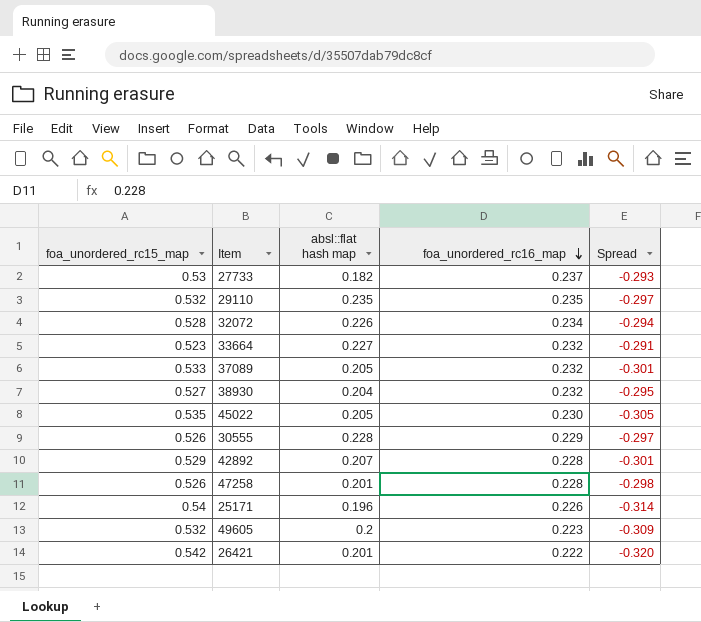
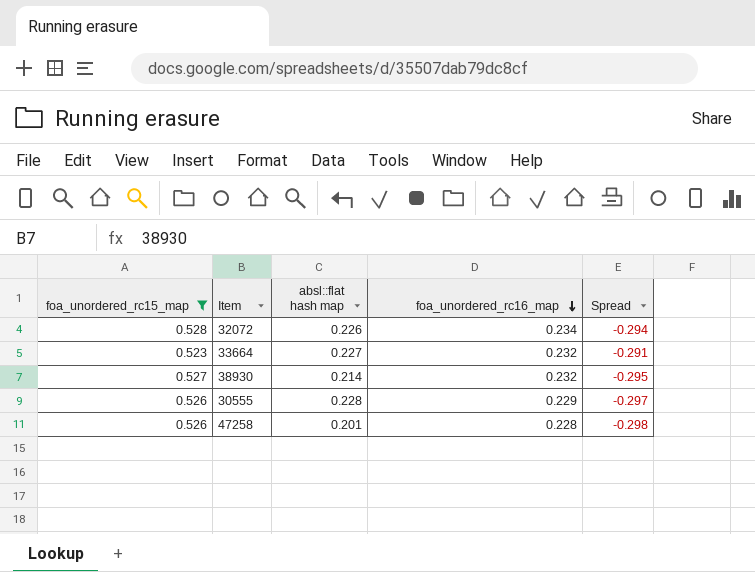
filter: none -> foa_unordered_rc15_map <= 0.528
38930 | absl::flat hash map: 0.204 -> 0.214

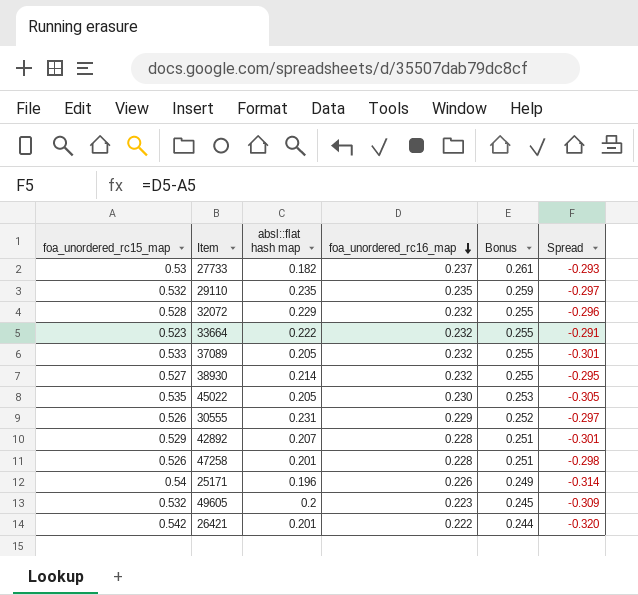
filter: foa_unordered_rc15_map <= 0.528 -> none
column Bonus | formula: none -> [foa_unordered_rc16_map] * 1.1
32072 | absl::flat hash map: 0.226 -> 0.229
32072 | foa_unordered_rc16_map: 0.234 -> 0.232
32072 | Spread: -0.294 -> -0.296
33664 | absl::flat hash map: 0.227 -> 0.222
30555 | absl::flat hash map: 0.228 -> 0.231

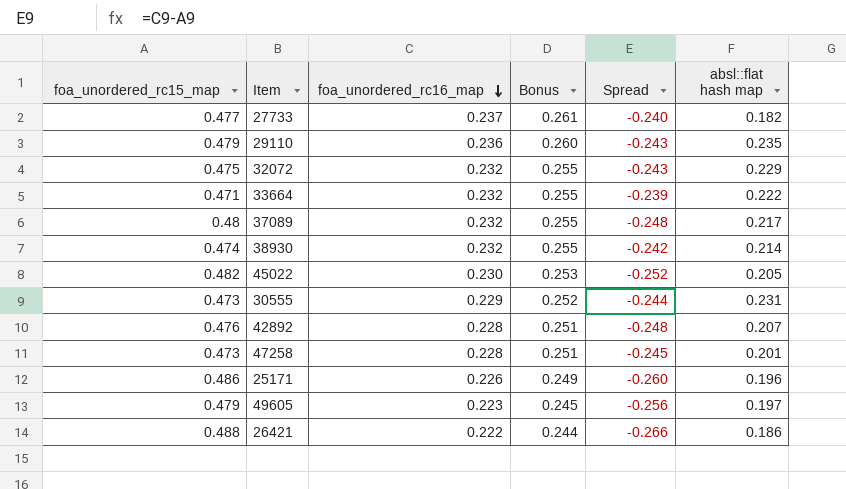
column absl::flat hash map | position: 3 -> 6
27733 | foa_unordered_rc15_map: 0.53 -> 0.477
27733 | Spread: -0.293 -> -0.240
29110 | foa_unordered_rc15_map: 0.532 -> 0.479
29110 | foa_unordered_rc16_map: 0.235 -> 0.236
29110 | Bonus: 0.259 -> 0.260
29110 | Spread: -0.297 -> -0.243
32072 | foa_unordered_rc15_map: 0.528 -> 0.475
32072 | Spread: -0.296 -> -0.243
33664 | foa_unordered_rc15_map: 0.523 -> 0.471
33664 | Spread: -0.291 -> -0.239
37089 | foa_unordered_rc15_map: 0.533 -> 0.48
37089 | Spread: -0.301 -> -0.248
37089 | absl::flat hash map: 0.205 -> 0.217
38930 | foa_unordered_rc15_map: 0.527 -> 0.474
38930 | Spread: -0.295 -> -0.242
45022 | foa_unordered_rc15_map: 0.535 -> 0.482
45022 | Spread: -0.305 -> -0.252
30555 | foa_unordered_rc15_map: 0.526 -> 0.473
30555 | Spread: -0.297 -> -0.244
42892 | foa_unordered_rc15_map: 0.529 -> 0.476
42892 | Spread: -0.301 -> -0.248
47258 | foa_unordered_rc15_map: 0.526 -> 0.473
47258 | Spread: -0.298 -> -0.245
25171 | foa_unordered_rc15_map: 0.54 -> 0.486
25171 | Spread: -0.314 -> -0.260
49605 | foa_unordered_rc15_map: 0.532 -> 0.479
49605 | Spread: -0.309 -> -0.256
49605 | absl::flat hash map: 0.2 -> 0.197
26421 | foa_unordered_rc15_map: 0.542 -> 0.488
26421 | Spread: -0.320 -> -0.266
26421 | absl::flat hash map: 0.201 -> 0.186

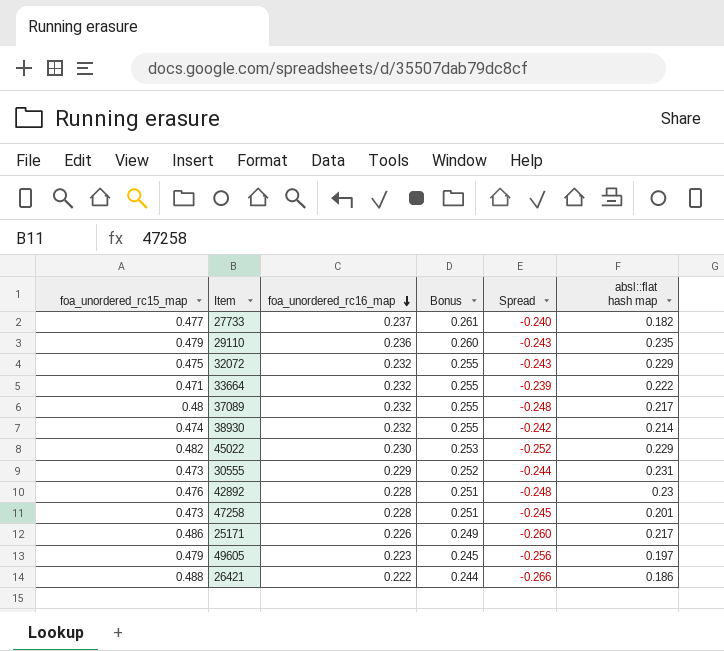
45022 | absl::flat hash map: 0.205 -> 0.229
42892 | absl::flat hash map: 0.207 -> 0.23
25171 | absl::flat hash map: 0.196 -> 0.217

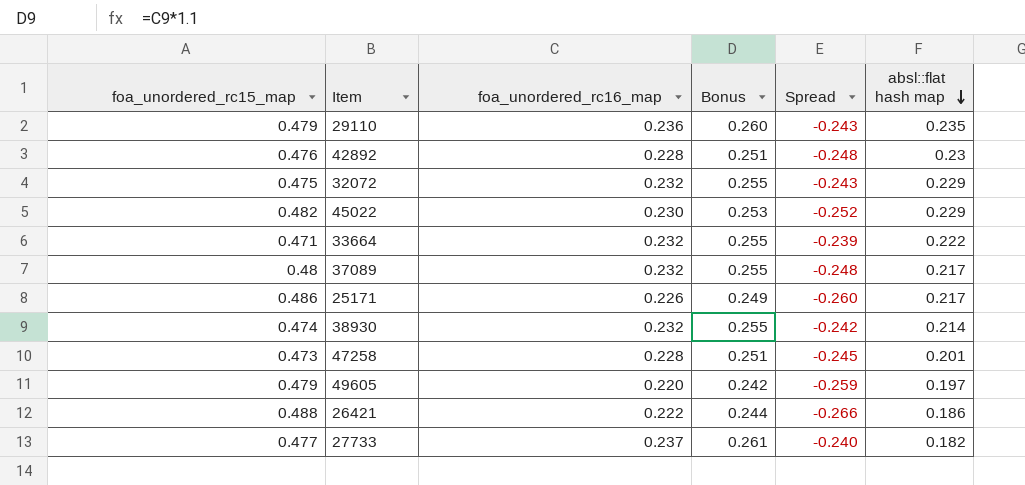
row order: foa_unordered_rc16_map descending -> absl::flat hash map descending
row 30555: 0.473 | 0.229 | 0.252 | -0.244 | 0.231 -> none
49605 | foa_unordered_rc16_map: 0.223 -> 0.220
49605 | Bonus: 0.245 -> 0.242
49605 | Spread: -0.256 -> -0.259

